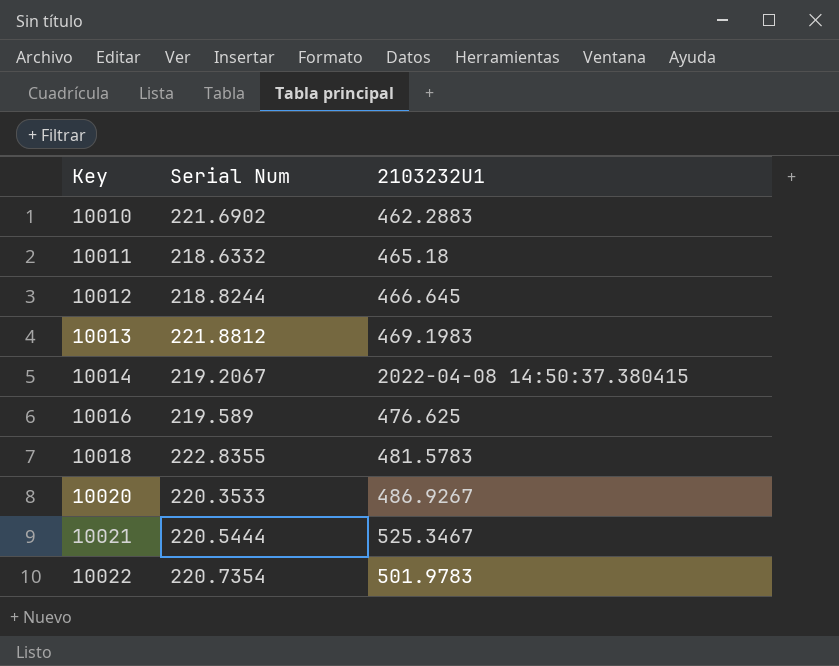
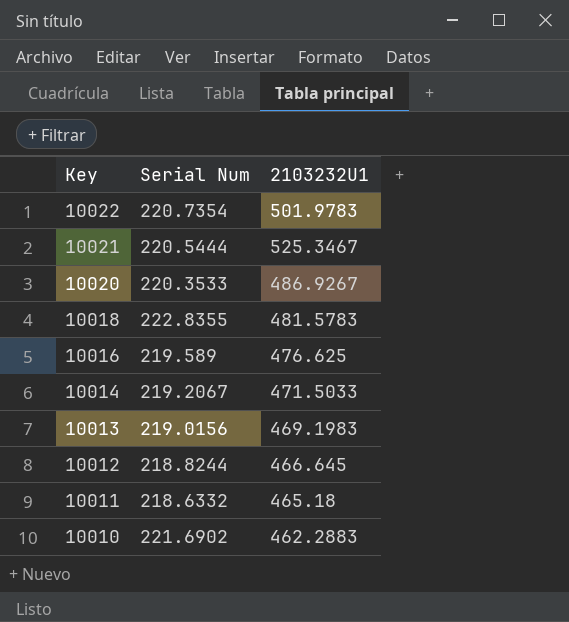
row order: Key ascending -> Key descending
10014 | 2103232U1: 2022-04-08 14:50:37.380415 -> 471.5033
10013 | Serial Num: 221.8812 -> 219.0156

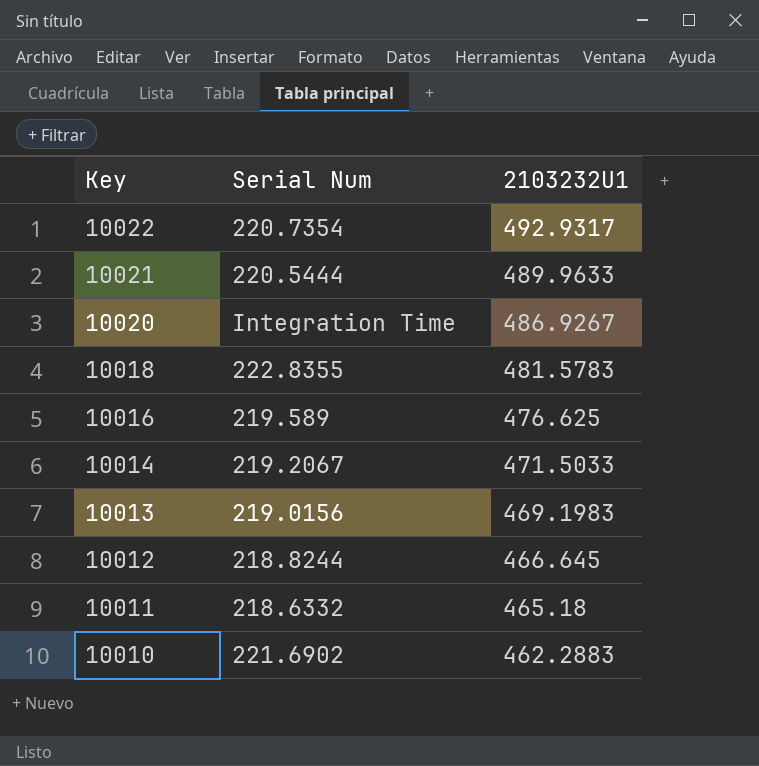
10022 | 2103232U1: 501.9783 -> 492.9317
10021 | 2103232U1: 525.3467 -> 489.9633
10020 | Serial Num: 220.3533 -> Integration Time

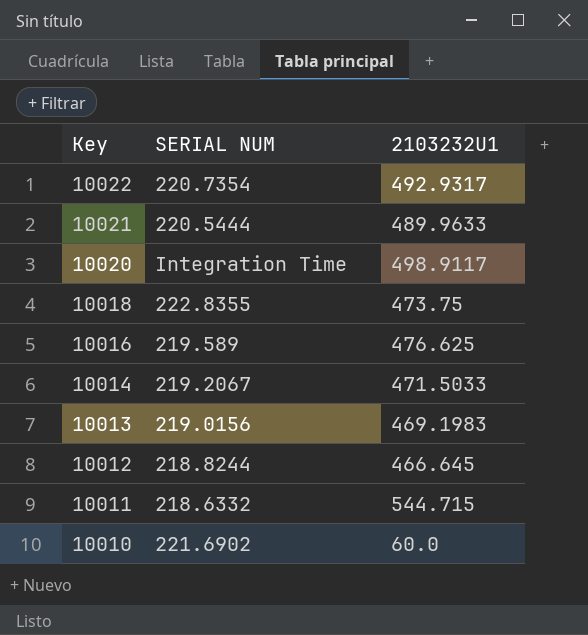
column name: Serial Num -> SERIAL NUM
10020 | 2103232U1: 486.9267 -> 498.9117
10018 | 2103232U1: 481.5783 -> 473.75
10011 | 2103232U1: 465.18 -> 544.715
10010 | 2103232U1: 462.2883 -> 60.0

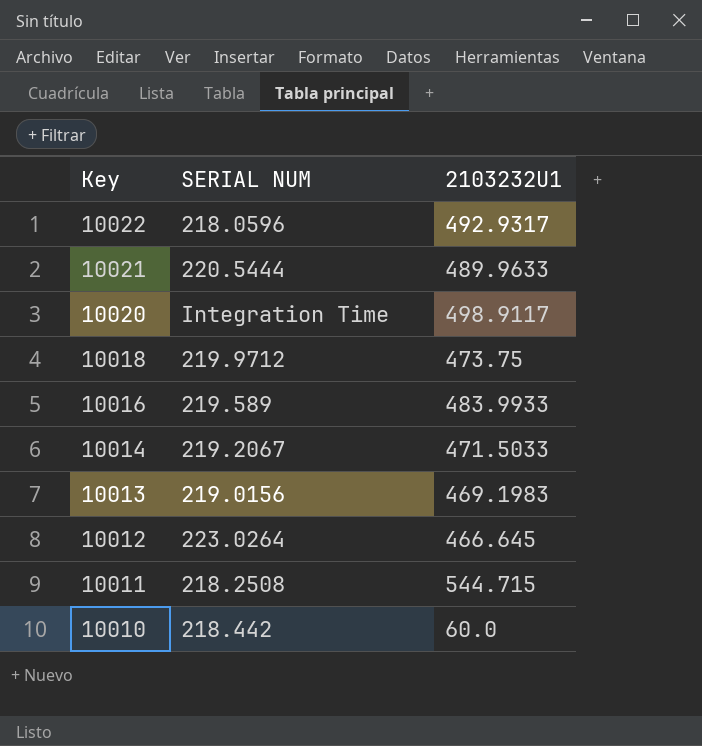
10022 | SERIAL NUM: 220.7354 -> 218.0596
10018 | SERIAL NUM: 222.8355 -> 219.9712
10016 | 2103232U1: 476.625 -> 483.9933
10012 | SERIAL NUM: 218.8244 -> 223.0264
10011 | SERIAL NUM: 218.6332 -> 218.2508
10010 | SERIAL NUM: 221.6902 -> 218.442

